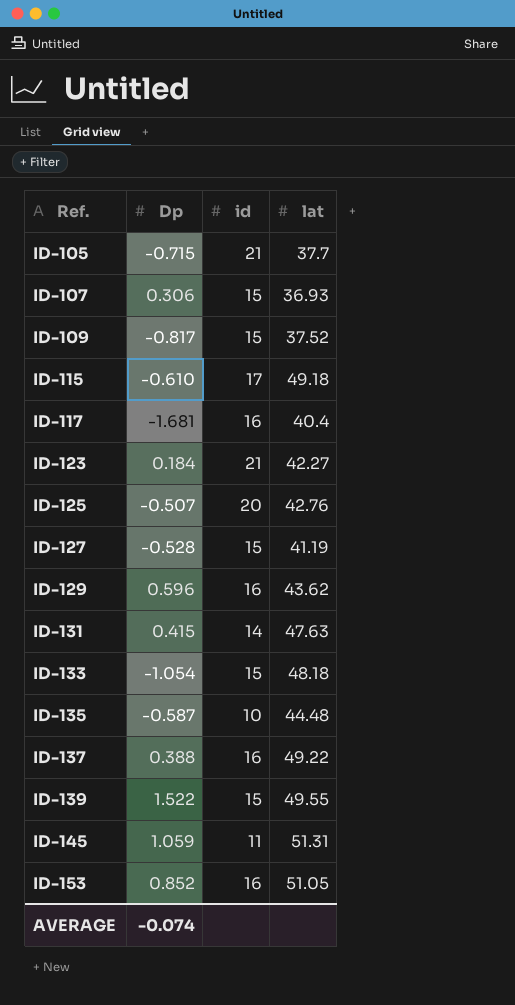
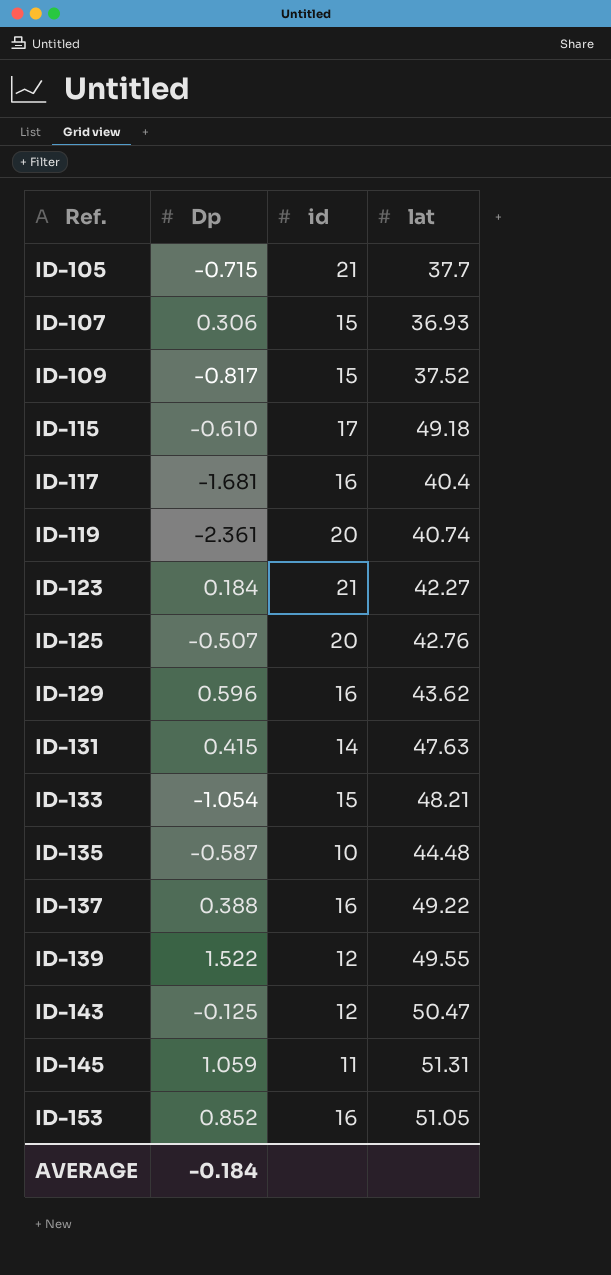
row ID-127: -0.528 | 15 | 41.19 -> none
row ID-119: none -> -2.361 | 20 | 40.74
ID-133 | lat: 48.18 -> 48.21
ID-139 | id: 15 -> 12
row ID-143: none -> -0.125 | 12 | 50.47
AVERAGE | Dp: -0.074 -> -0.184

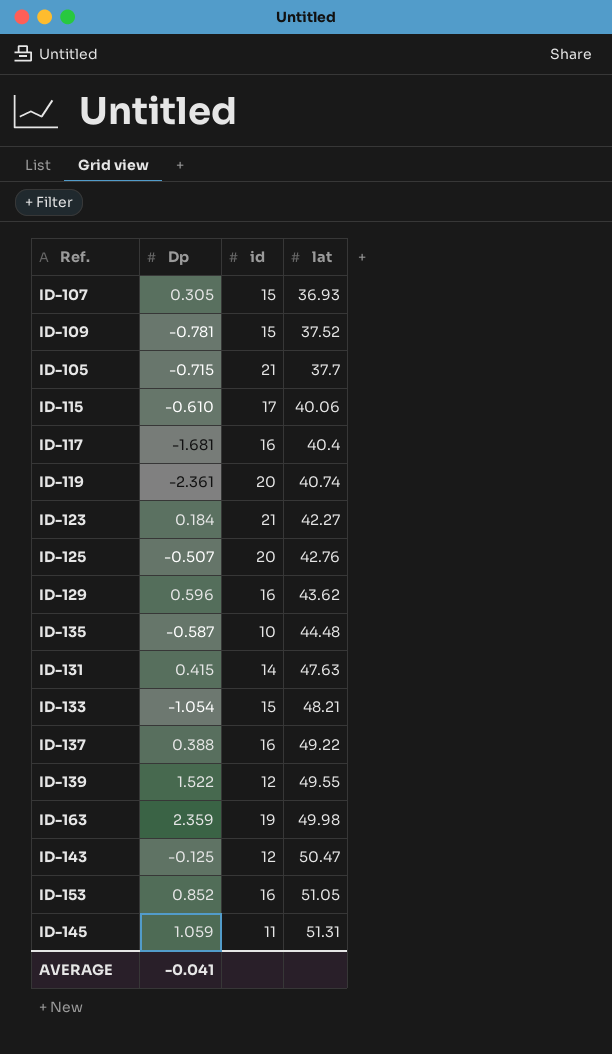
row order: Ref. ascending -> lat ascending
ID-107 | Dp: 0.306 -> 0.305
ID-109 | Dp: -0.817 -> -0.781
ID-115 | lat: 49.18 -> 40.06
row ID-163: none -> 2.359 | 19 | 49.98
AVERAGE | Dp: -0.184 -> -0.041

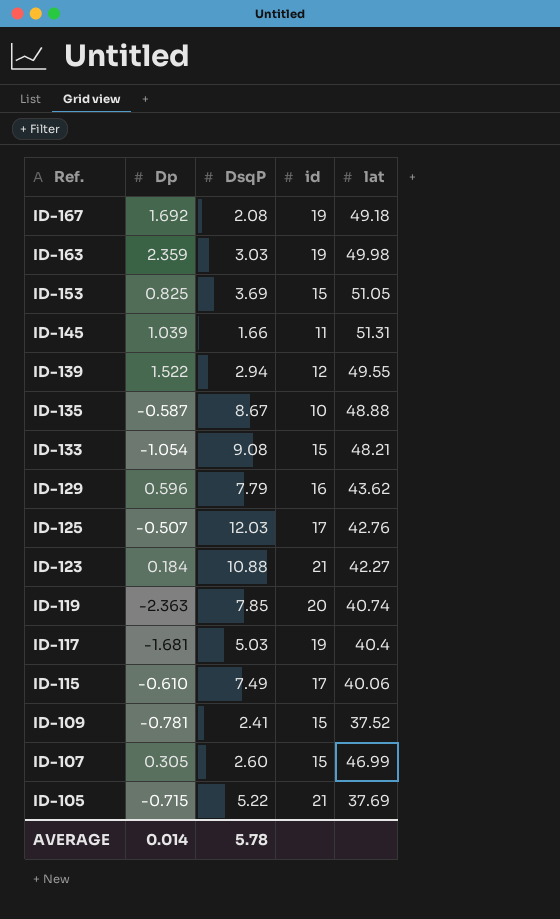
row order: lat ascending -> Ref. descending
column DsqP | position: none -> 3
row ID-131: 0.415 | 14 | 47.63 -> none
row ID-137: 0.388 | 16 | 49.22 -> none
row ID-143: -0.125 | 12 | 50.47 -> none
row ID-167: none -> 1.692 | 2.08 | 19 | 49.18
ID-153 | Dp: 0.852 -> 0.825
ID-153 | id: 16 -> 15
ID-145 | Dp: 1.059 -> 1.039
ID-135 | lat: 44.48 -> 48.88
ID-125 | id: 20 -> 17
ID-119 | Dp: -2.361 -> -2.363
ID-117 | id: 16 -> 19
ID-107 | lat: 36.93 -> 46.99
ID-105 | lat: 37.7 -> 37.69
AVERAGE | Dp: -0.041 -> 0.014

